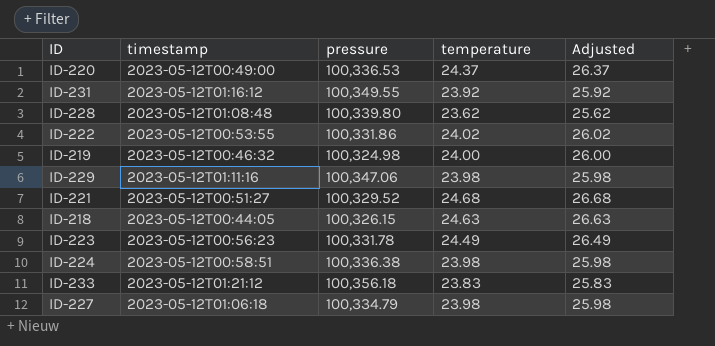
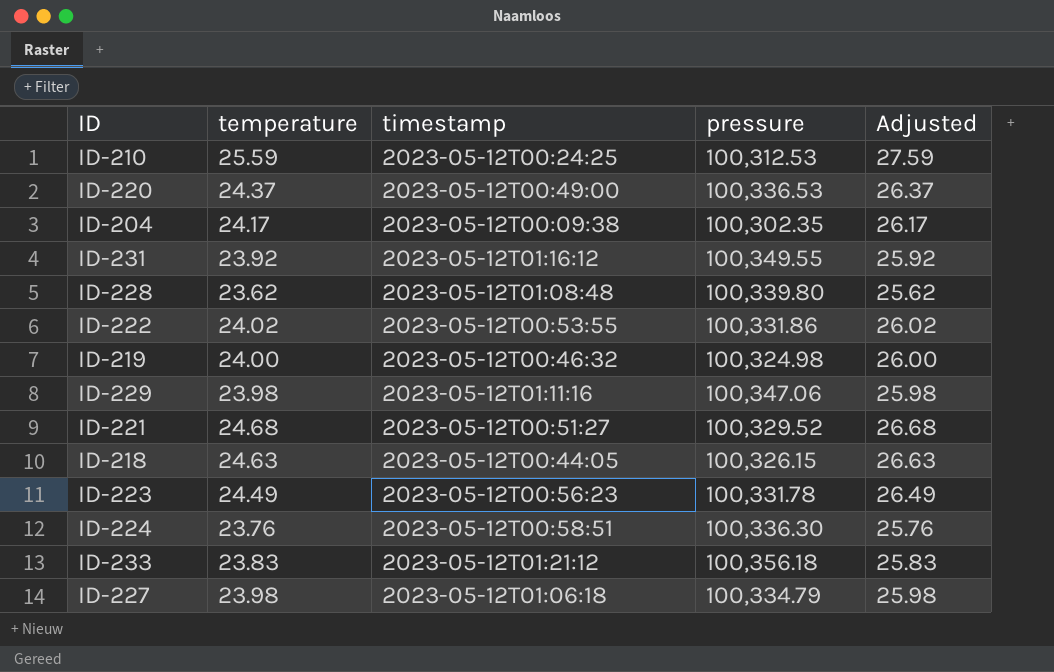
column temperature | position: 4 -> 2
row ID-210: none -> 25.59 | 2023-05-12T00:24:25 | 100,312.53 | 27.59
row ID-204: none -> 24.17 | 2023-05-12T00:09:38 | 100,302.35 | 26.17
ID-224 | temperature: 23.98 -> 23.76
ID-224 | pressure: 100,336.38 -> 100,336.30
ID-224 | Adjusted: 25.98 -> 25.76

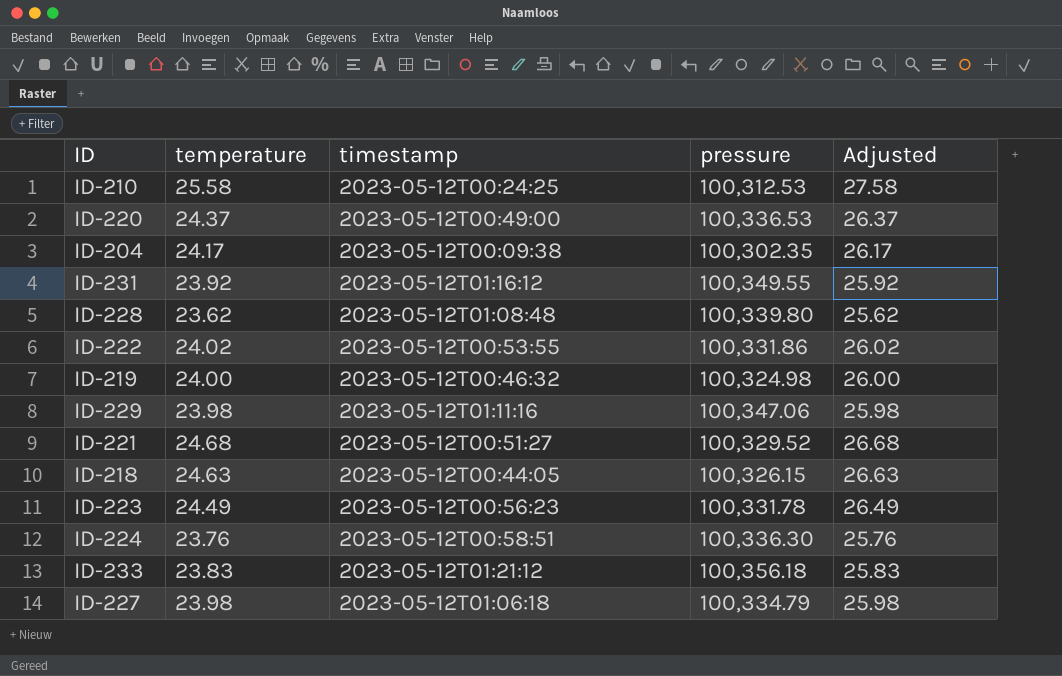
ID-210 | temperature: 25.59 -> 25.58
ID-210 | Adjusted: 27.59 -> 27.58

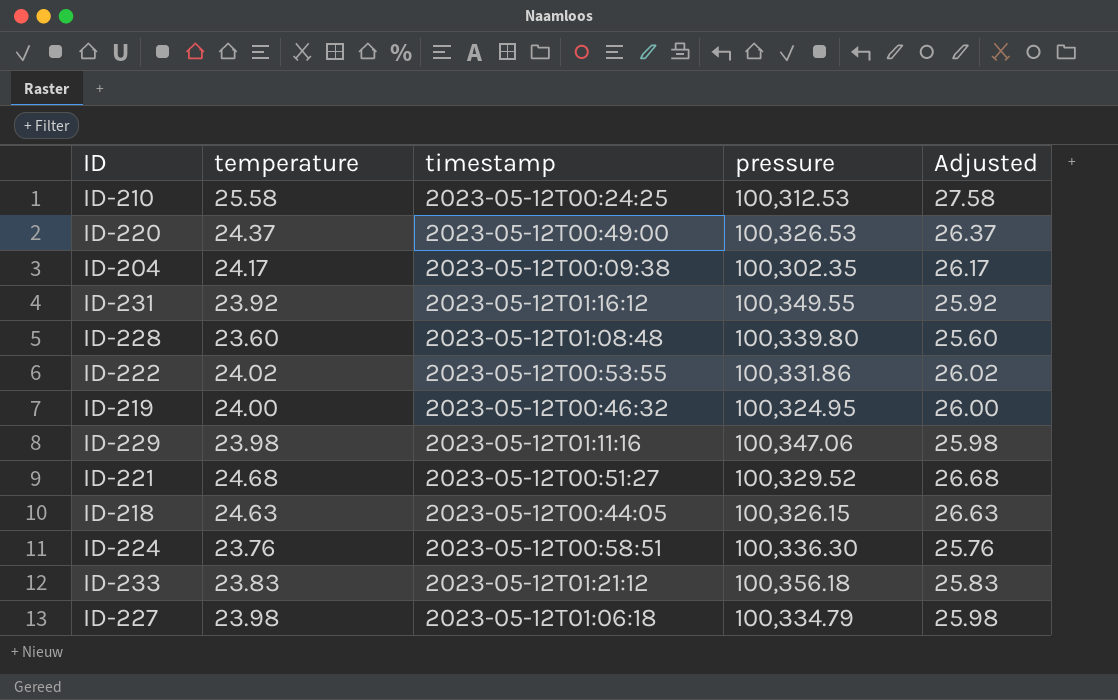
row ID-223: 24.49 | 2023-05-12T00:56:23 | 100,331.78 | 26.49 -> none
ID-220 | pressure: 100,336.53 -> 100,326.53
ID-228 | temperature: 23.62 -> 23.60
ID-228 | Adjusted: 25.62 -> 25.60
ID-219 | pressure: 100,324.98 -> 100,324.95

